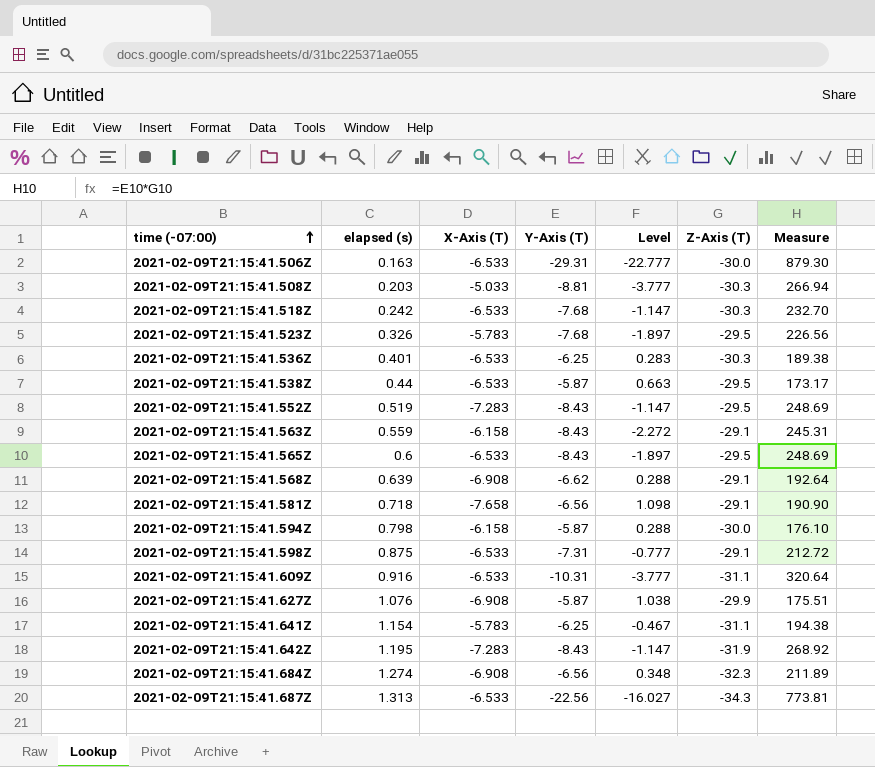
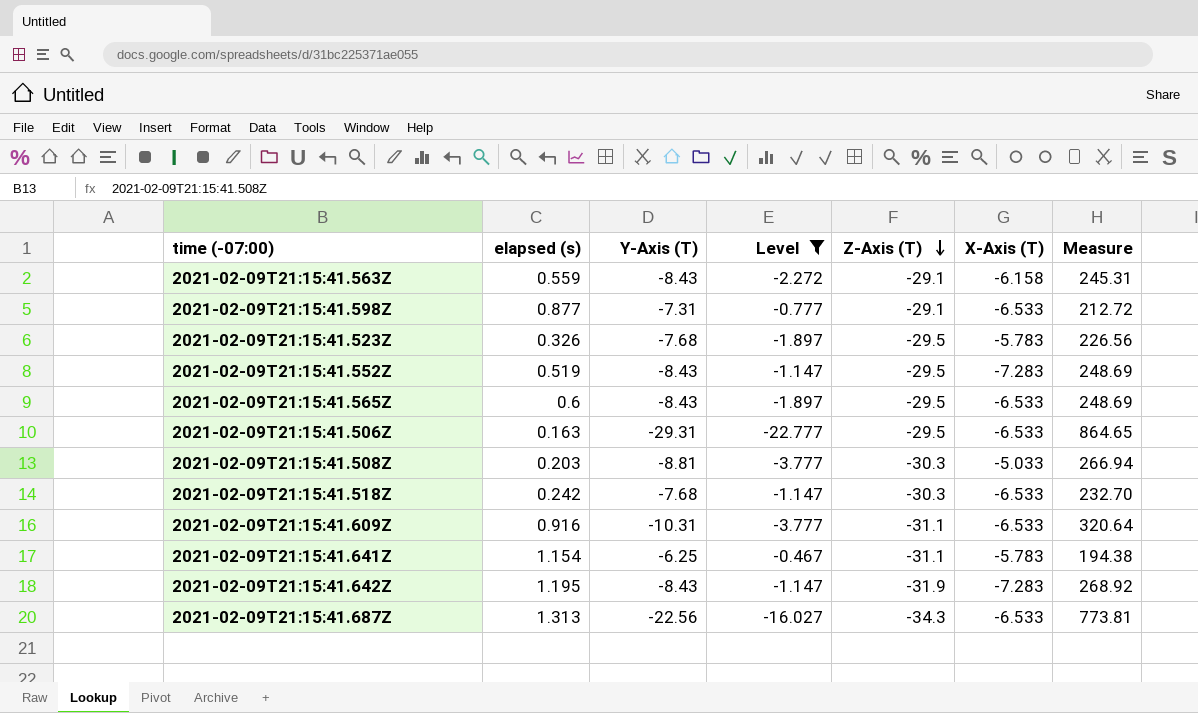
filter: none -> Level <= -0.467
row order: time (-07:00) ascending -> Z-Axis (T) descending
column X-Axis (T) | position: 3 -> 6
2021-02-09T21:15:41.598Z | elapsed (s): 0.875 -> 0.877
2021-02-09T21:15:41.506Z | Z-Axis (T): -30.0 -> -29.5
2021-02-09T21:15:41.506Z | Measure: 879.30 -> 864.65

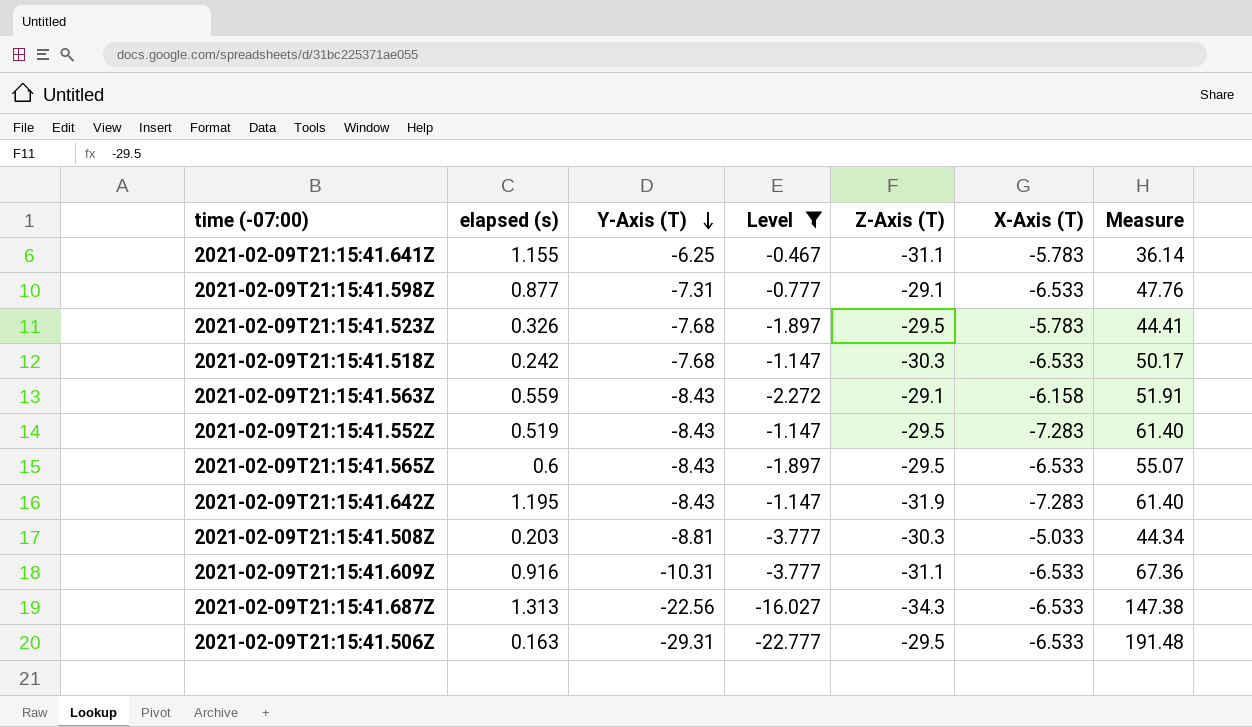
row order: Z-Axis (T) descending -> Y-Axis (T) descending
column Measure | formula: [Y-Axis (T)] * [Z-Axis (T)] -> [Y-Axis (T)] * [X-Axis (T)]
2021-02-09T21:15:41.641Z | elapsed (s): 1.154 -> 1.155

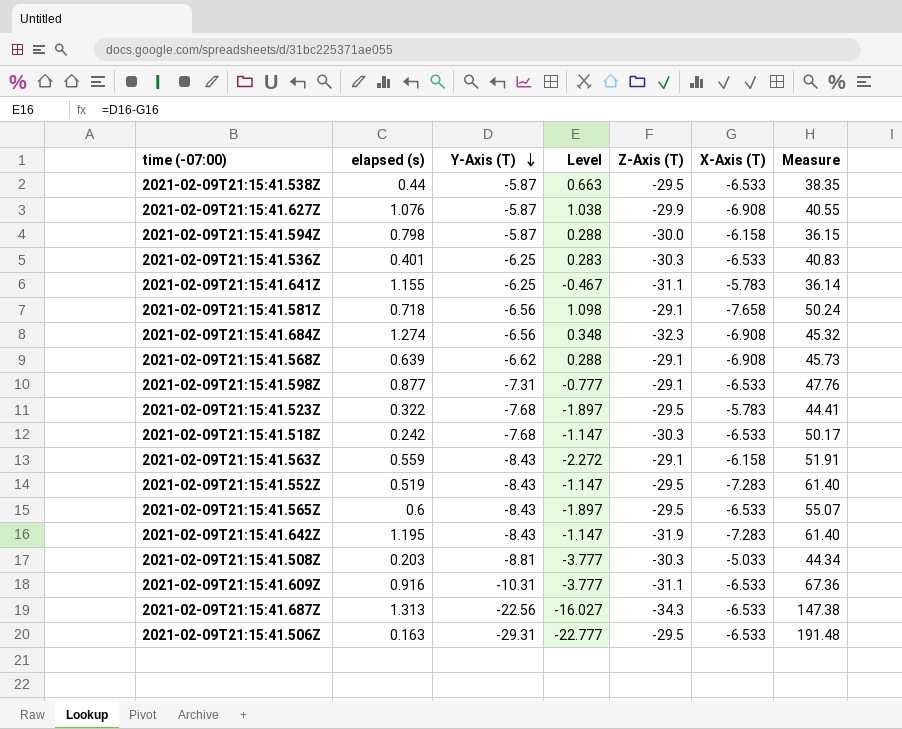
filter: Level <= -0.467 -> none
2021-02-09T21:15:41.523Z | elapsed (s): 0.326 -> 0.322

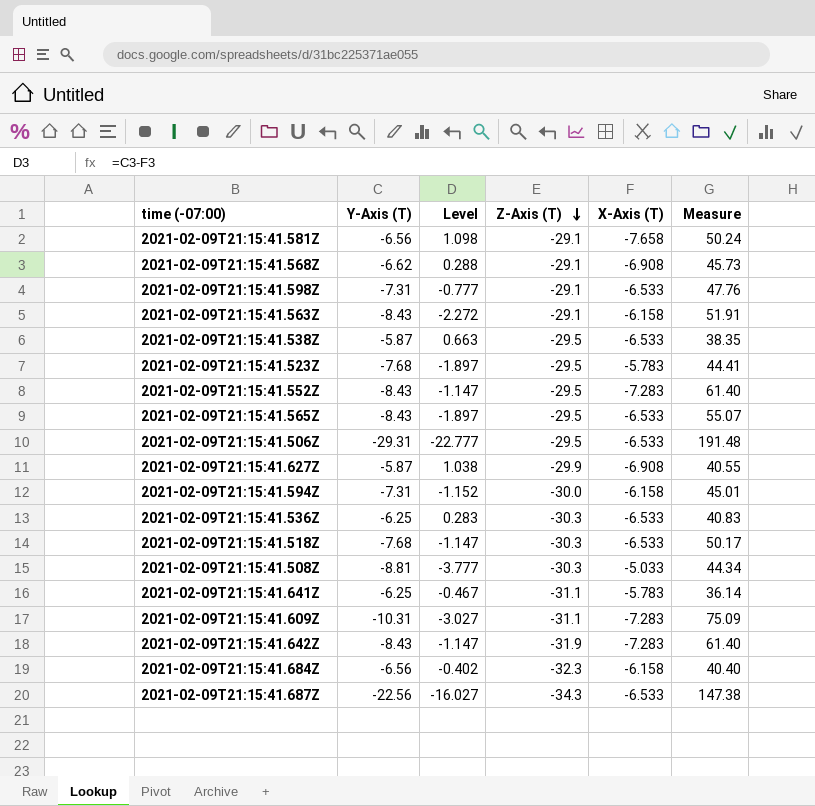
row order: Y-Axis (T) descending -> Z-Axis (T) descending
column elapsed (s) | position: 2 -> none
2021-02-09T21:15:41.594Z | Y-Axis (T): -5.87 -> -7.31
2021-02-09T21:15:41.594Z | Level: 0.288 -> -1.152
2021-02-09T21:15:41.594Z | Measure: 36.15 -> 45.01
2021-02-09T21:15:41.609Z | Level: -3.777 -> -3.027
2021-02-09T21:15:41.609Z | X-Axis (T): -6.533 -> -7.283
2021-02-09T21:15:41.609Z | Measure: 67.36 -> 75.09
2021-02-09T21:15:41.684Z | Level: 0.348 -> -0.402
2021-02-09T21:15:41.684Z | X-Axis (T): -6.908 -> -6.158
2021-02-09T21:15:41.684Z | Measure: 45.32 -> 40.40

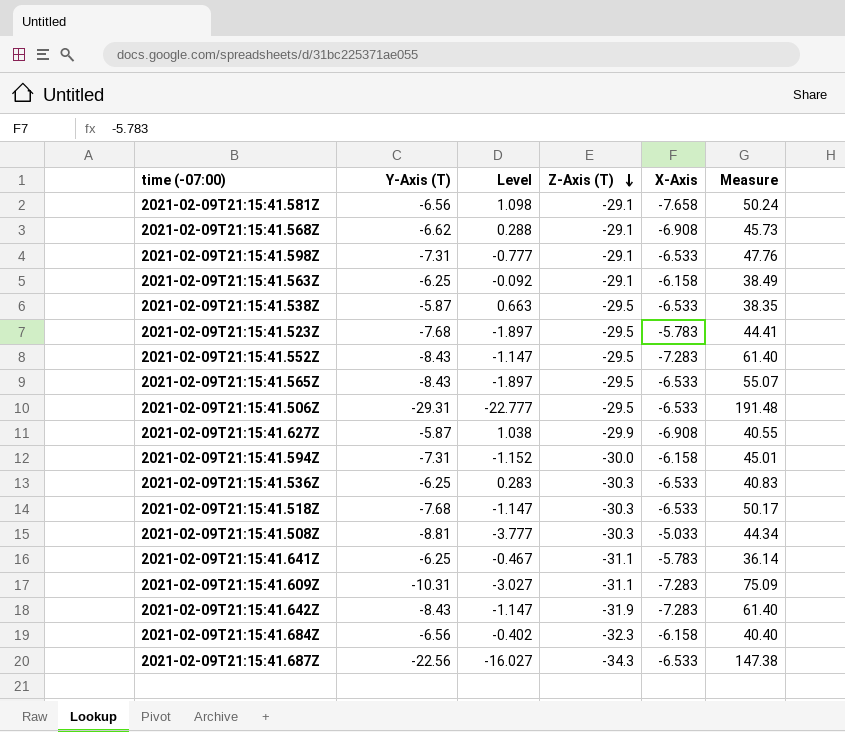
column name: X-Axis (T) -> X-Axis
2021-02-09T21:15:41.563Z | Y-Axis (T): -8.43 -> -6.25
2021-02-09T21:15:41.563Z | Level: -2.272 -> -0.092
2021-02-09T21:15:41.563Z | Measure: 51.91 -> 38.49

